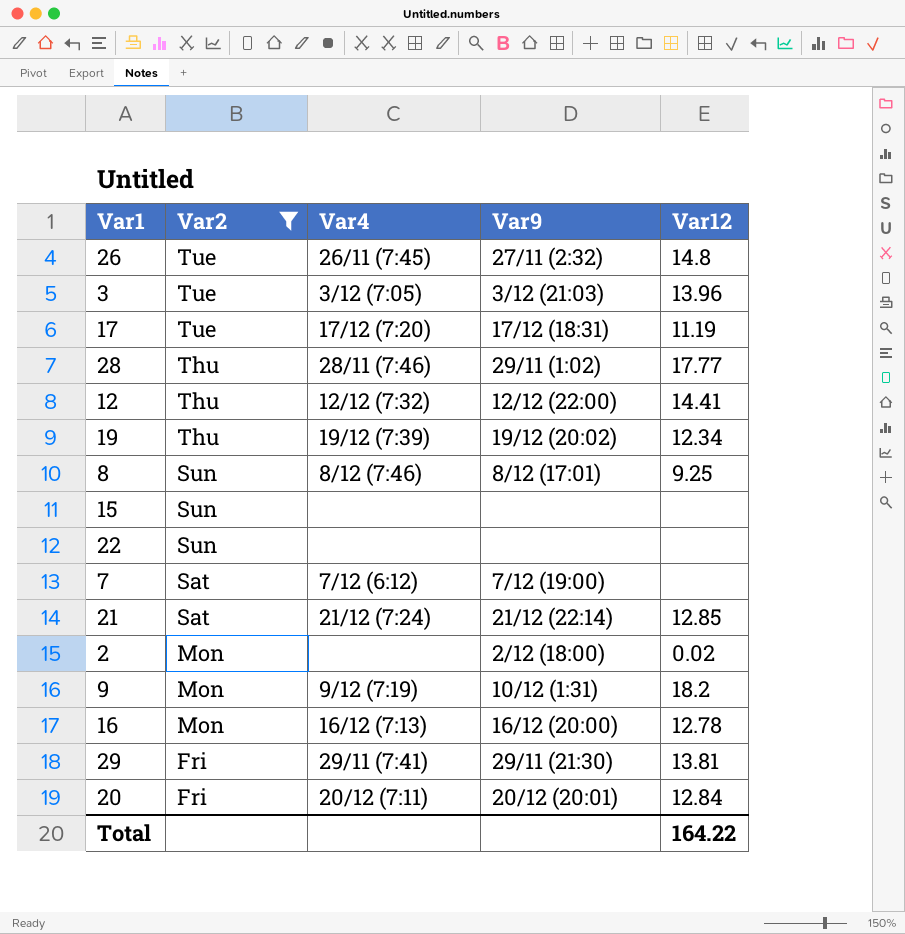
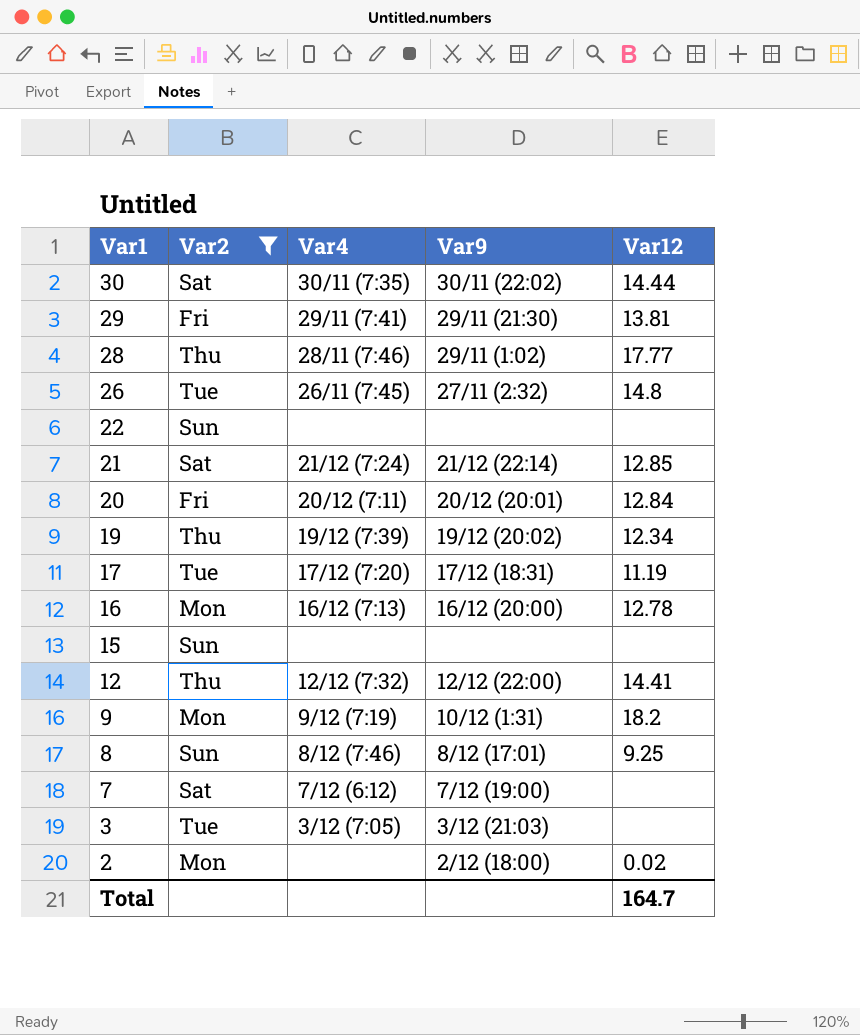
row order: Var2 descending -> Var1 descending
row 30: none -> Sat | 30/11 (7:35) | 30/11 (22:02) | 14.44
3 | Var12: 13.96 -> none
Total | Var12: 164.22 -> 164.7

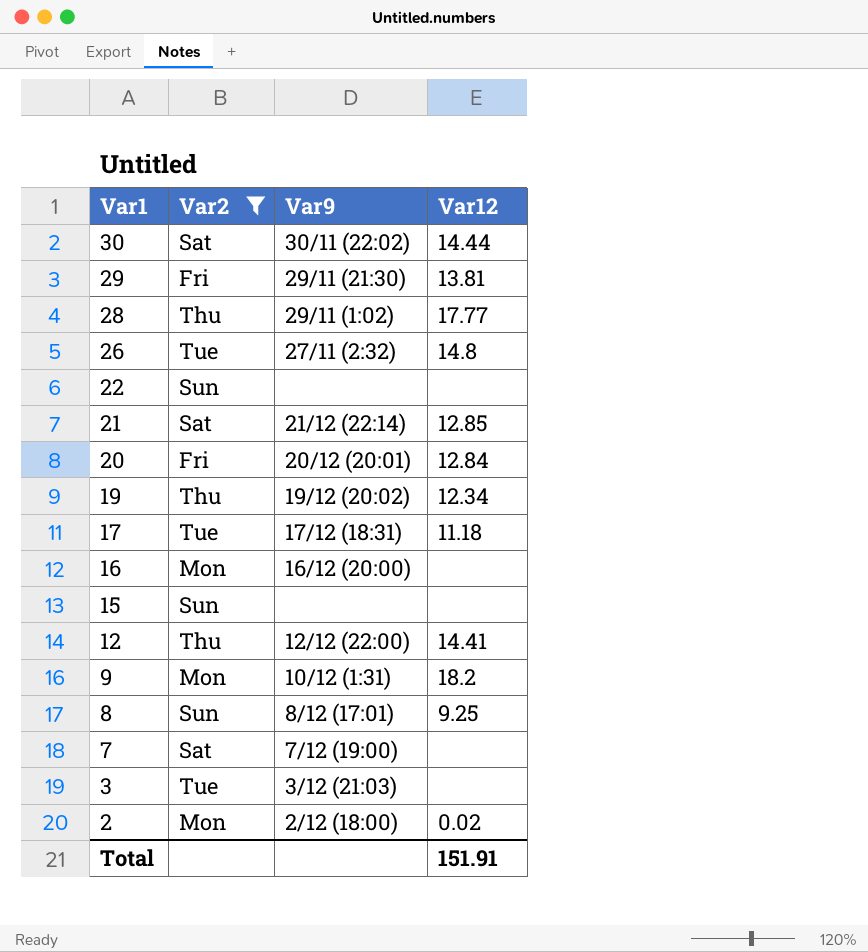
column Var4 | position: 3 -> none
17 | Var12: 11.19 -> 11.18
16 | Var12: 12.78 -> none
Total | Var12: 164.7 -> 151.91

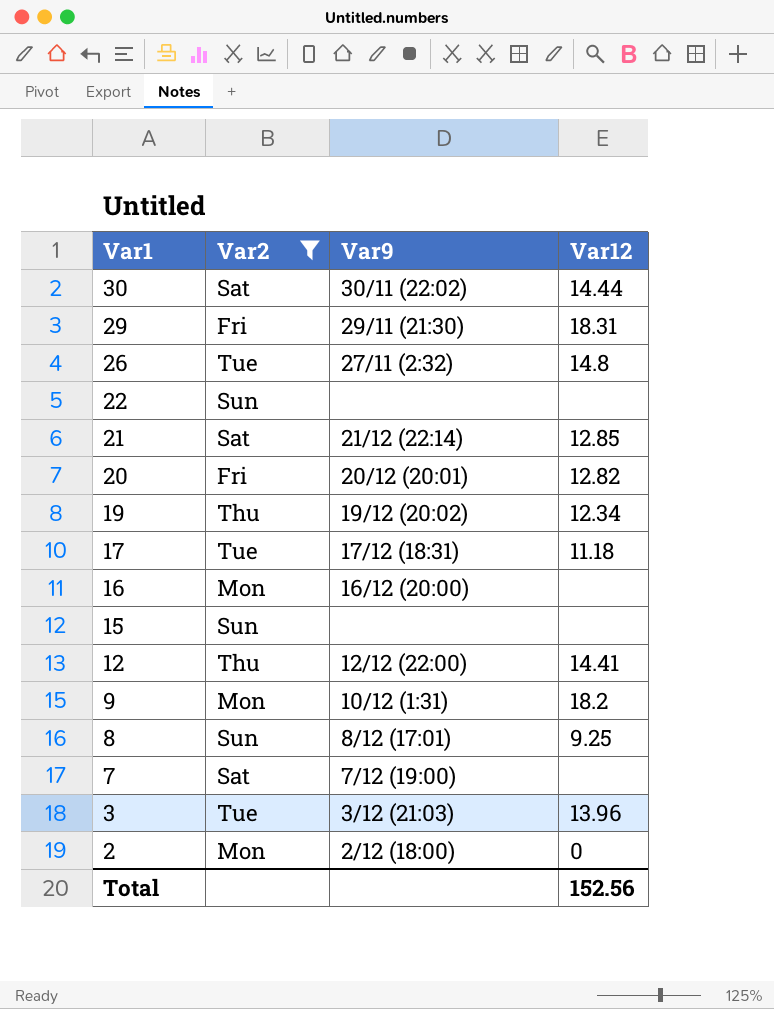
row 28: Thu | 29/11 (1:02) | 17.77 -> none
29 | Var12: 13.81 -> 18.31
20 | Var12: 12.84 -> 12.82
3 | Var12: none -> 13.96
2 | Var12: 0.02 -> 0
Total | Var12: 151.91 -> 152.56

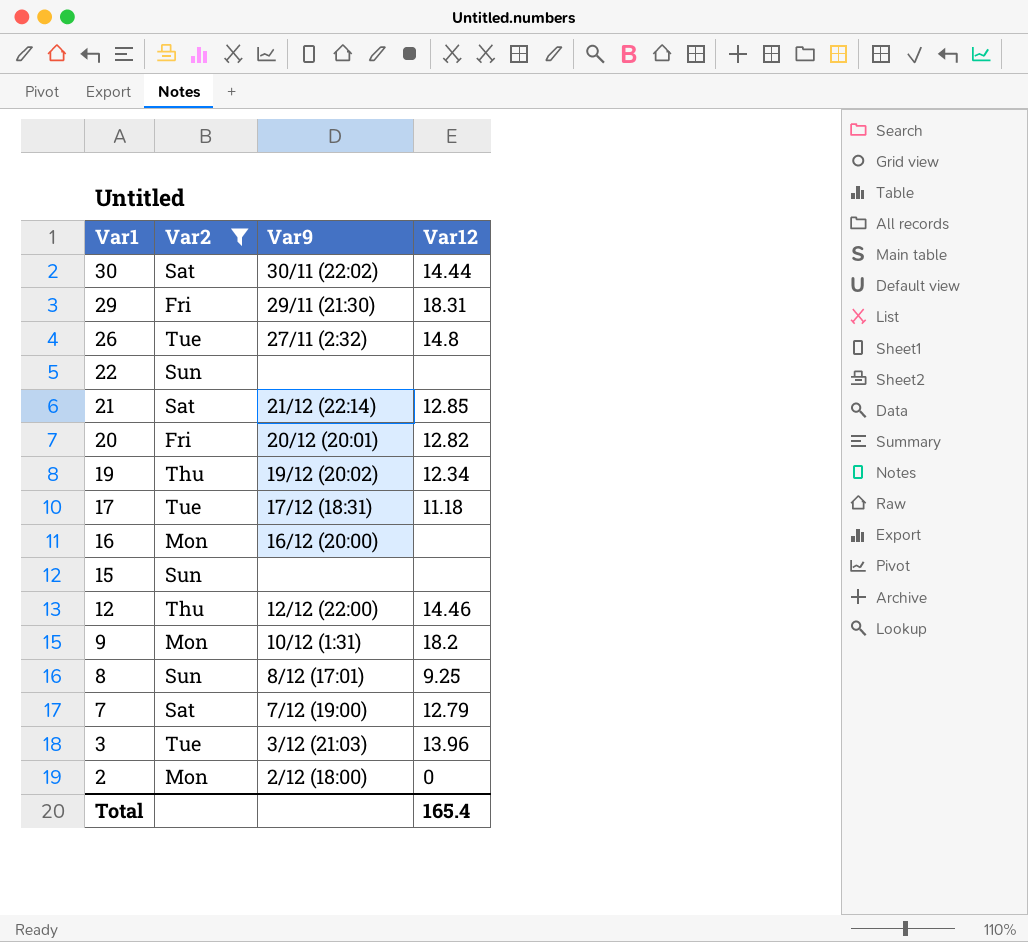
12 | Var12: 14.41 -> 14.46
7 | Var12: none -> 12.79
Total | Var12: 152.56 -> 165.4

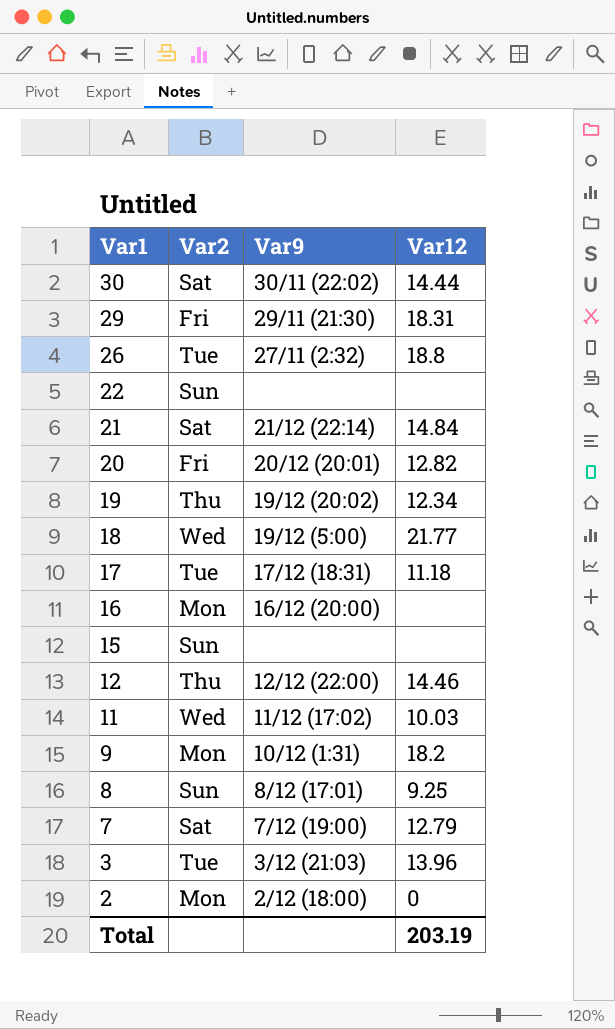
filter: Var2 != Wed -> none
26 | Var12: 14.8 -> 18.8
21 | Var12: 12.85 -> 14.84
Total | Var12: 165.4 -> 203.19

